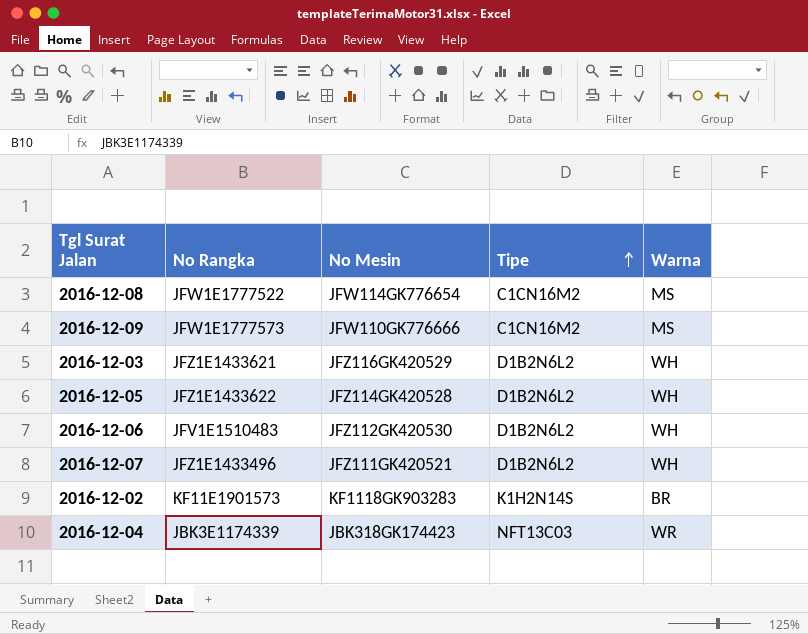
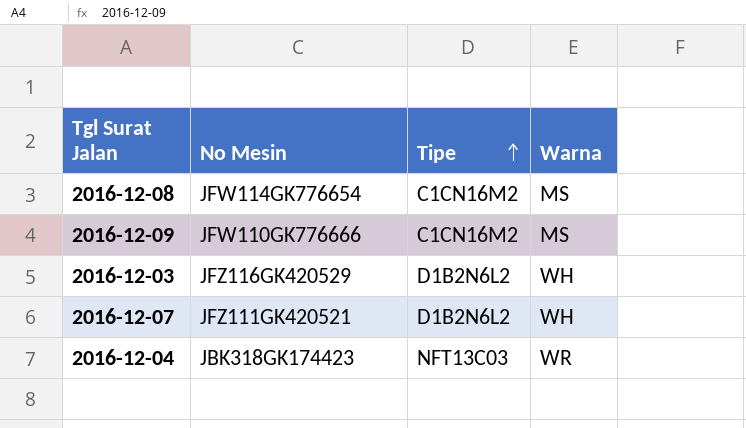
column No Rangka | position: 2 -> none
row 2016-12-05: JFZ1E1433622 | JFZ114GK420528 | D1B2N6L2 | WH -> none
row 2016-12-06: JFV1E1510483 | JFZ112GK420530 | D1B2N6L2 | WH -> none
row 2016-12-02: KF11E1901573 | KF1118GK903283 | K1H2N14S | BR -> none

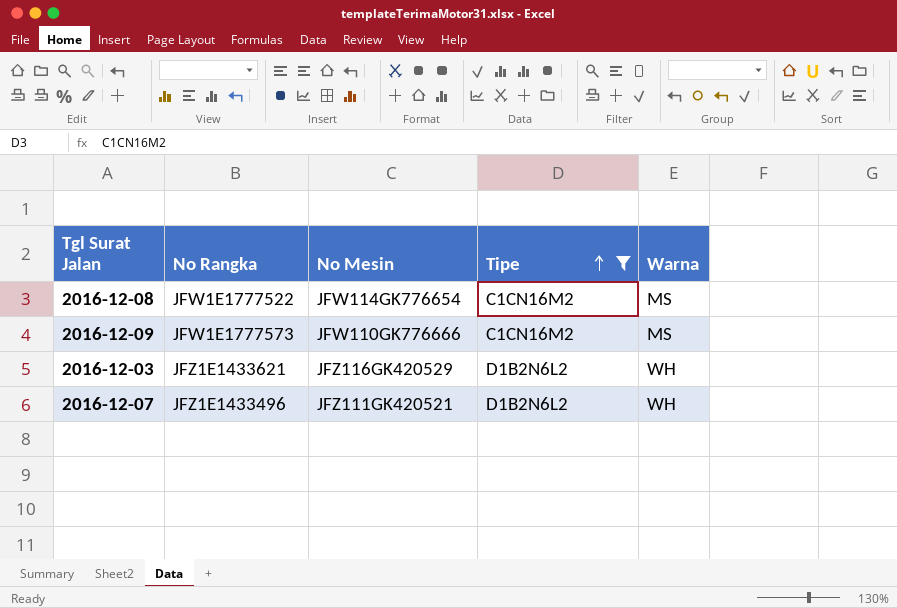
filter: none -> Tipe != NFT13C03
column No Rangka | position: none -> 2

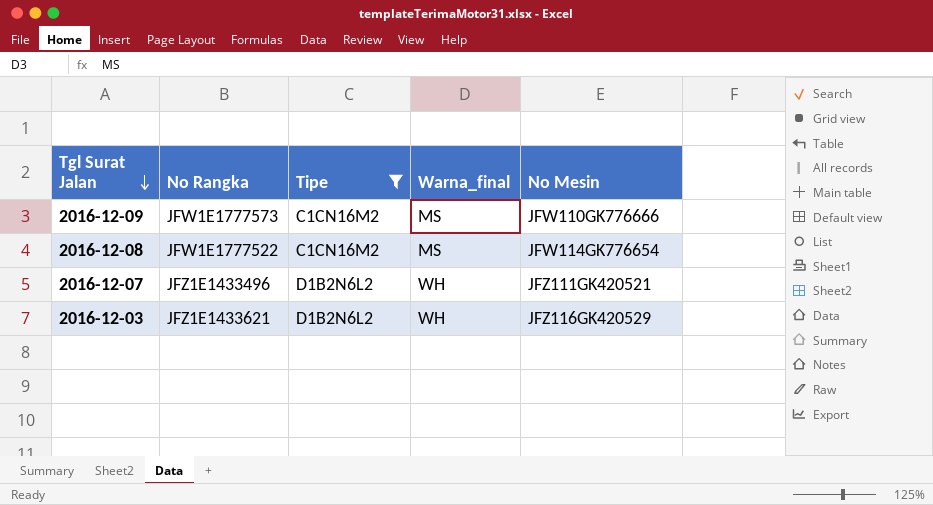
row order: Tipe ascending -> Tgl Surat Jalan descending
column name: Warna -> Warna_final
column No Mesin | position: 3 -> 5

